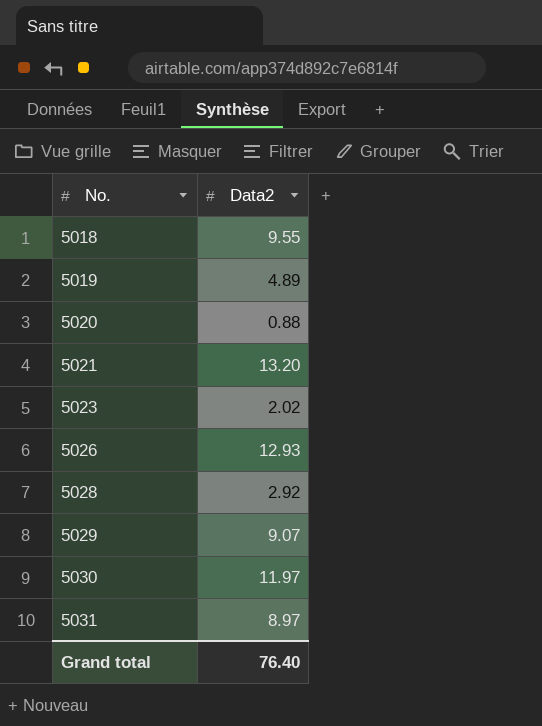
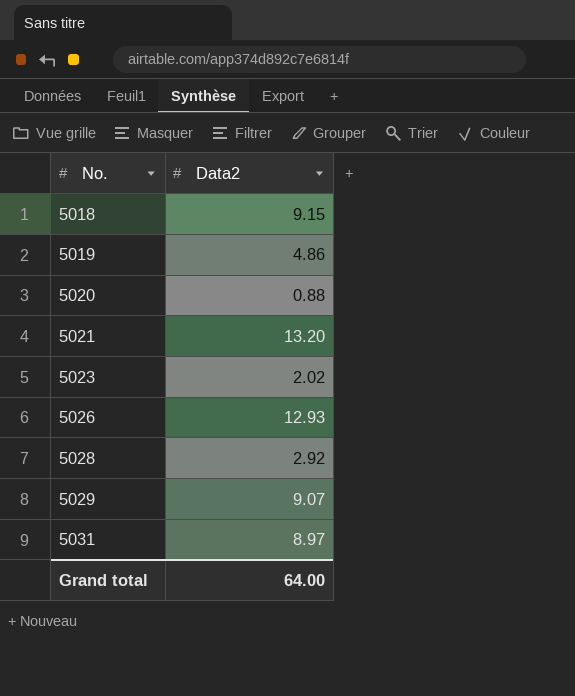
row 5030: 11.97 -> none
5018 | Data2: 9.55 -> 9.15
5019 | Data2: 4.89 -> 4.86
Grand total | Data2: 76.40 -> 64.00

